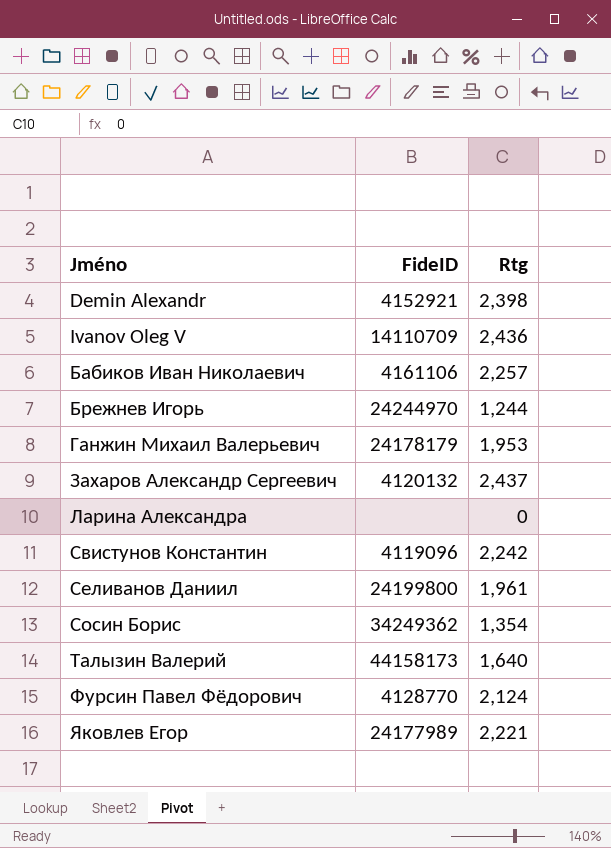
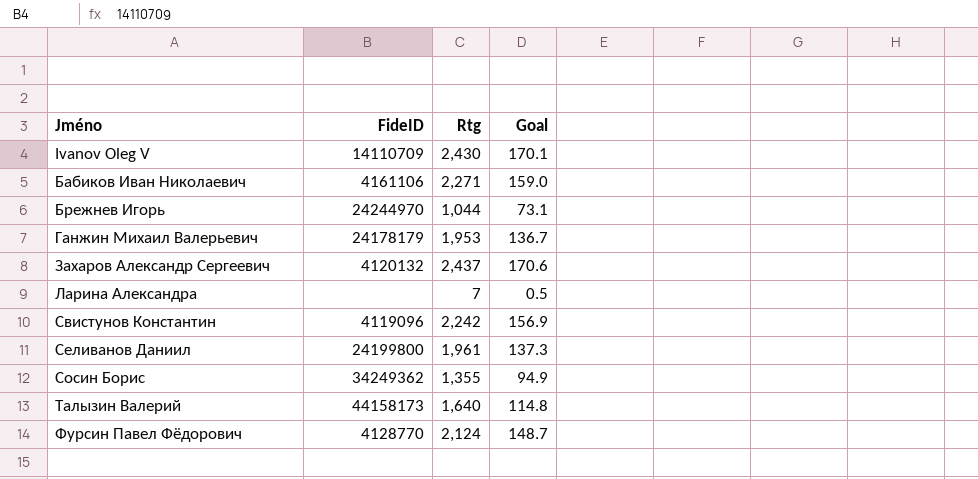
column Goal | formula: none -> [Rtg] * 0.07
row Demin Alexandr: 4152921 | 2,398 -> none
row Яковлев Егор: 24177989 | 2,221 -> none
Ivanov Oleg V | Rtg: 2,436 -> 2,430
Бабиков Иван Николаевич | Rtg: 2,257 -> 2,271
Брежнев Игорь | Rtg: 1,244 -> 1,044
Ларина Александра | Rtg: 0 -> 7
Сосин Борис | Rtg: 1,354 -> 1,355

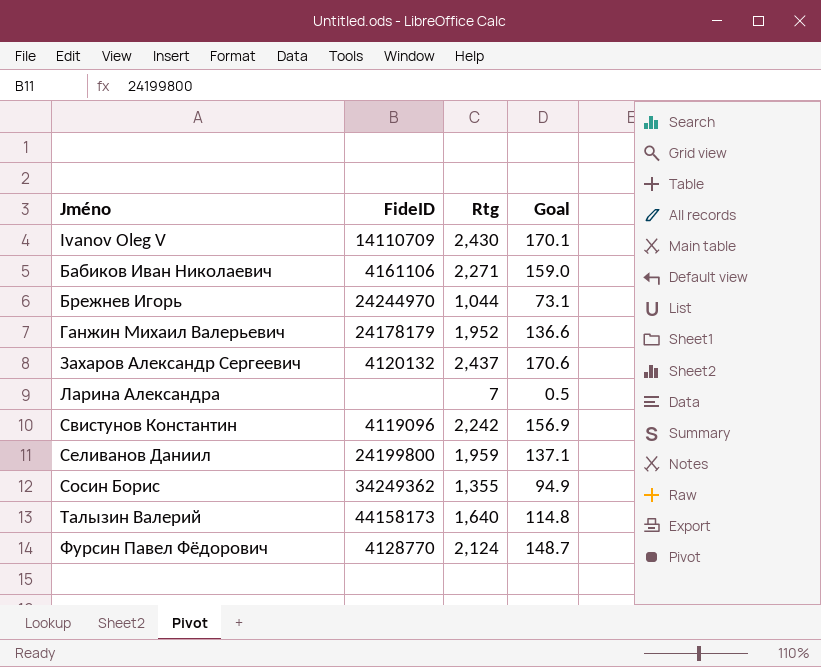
Ганжин Михаил Валерьевич | Rtg: 1,953 -> 1,952
Ганжин Михаил Валерьевич | Goal: 136.7 -> 136.6
Селиванов Даниил | Rtg: 1,961 -> 1,959
Селиванов Даниил | Goal: 137.3 -> 137.1

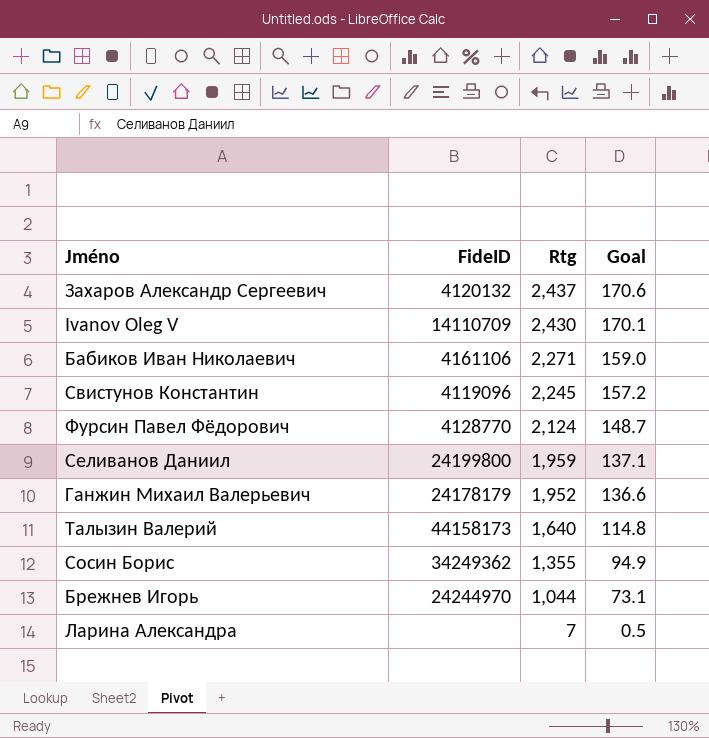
row order: Jméno ascending -> Rtg descending
Свистунов Константин | Rtg: 2,242 -> 2,245
Свистунов Константин | Goal: 156.9 -> 157.2

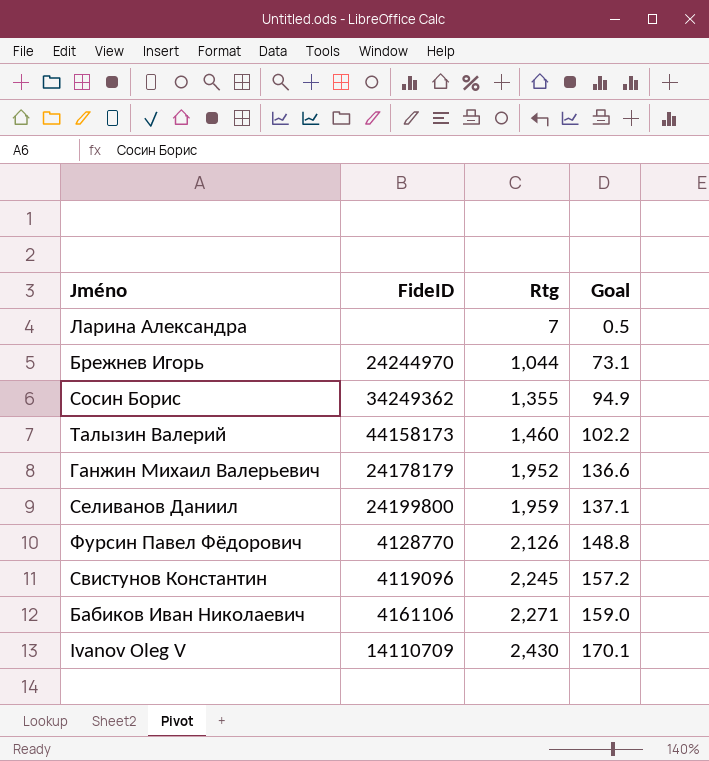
row order: Rtg descending -> Rtg ascending
row Захаров Александр Сергеевич: 4120132 | 2,437 | 170.6 -> none
Талызин Валерий | Rtg: 1,640 -> 1,460
Талызин Валерий | Goal: 114.8 -> 102.2
Фурсин Павел Фёдорович | Rtg: 2,124 -> 2,126
Фурсин Павел Фёдорович | Goal: 148.7 -> 148.8

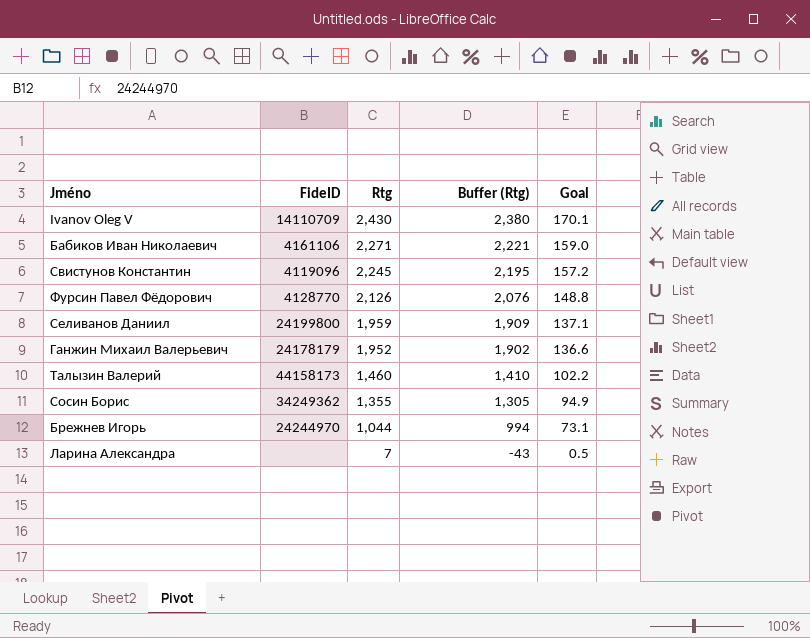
row order: Rtg ascending -> Rtg descending
column Buffer (Rtg) | formula: none -> [Rtg] - 50

